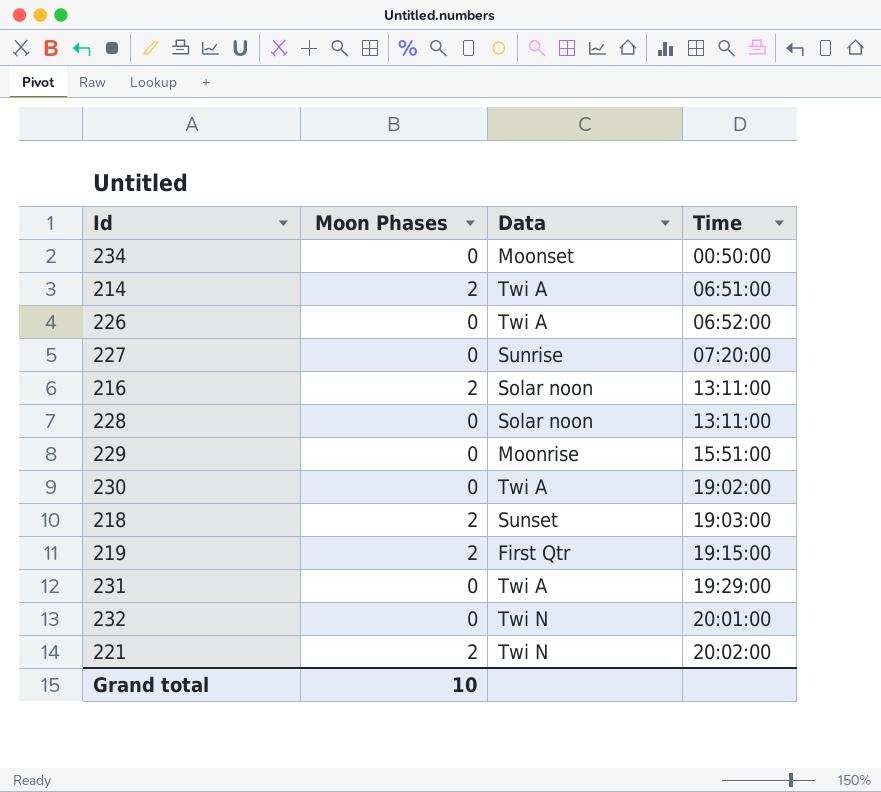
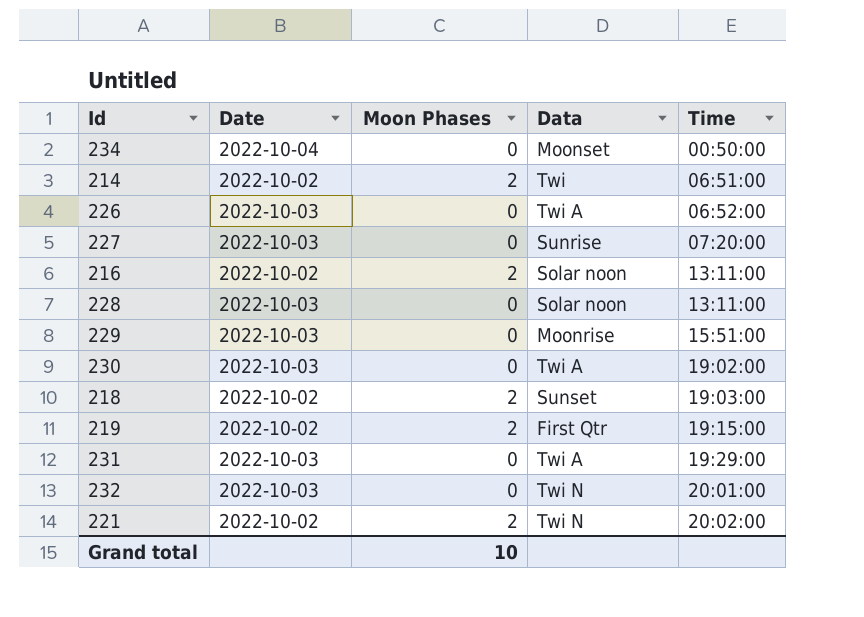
column Date | position: none -> 2
214 | Data: Twi A -> Twi

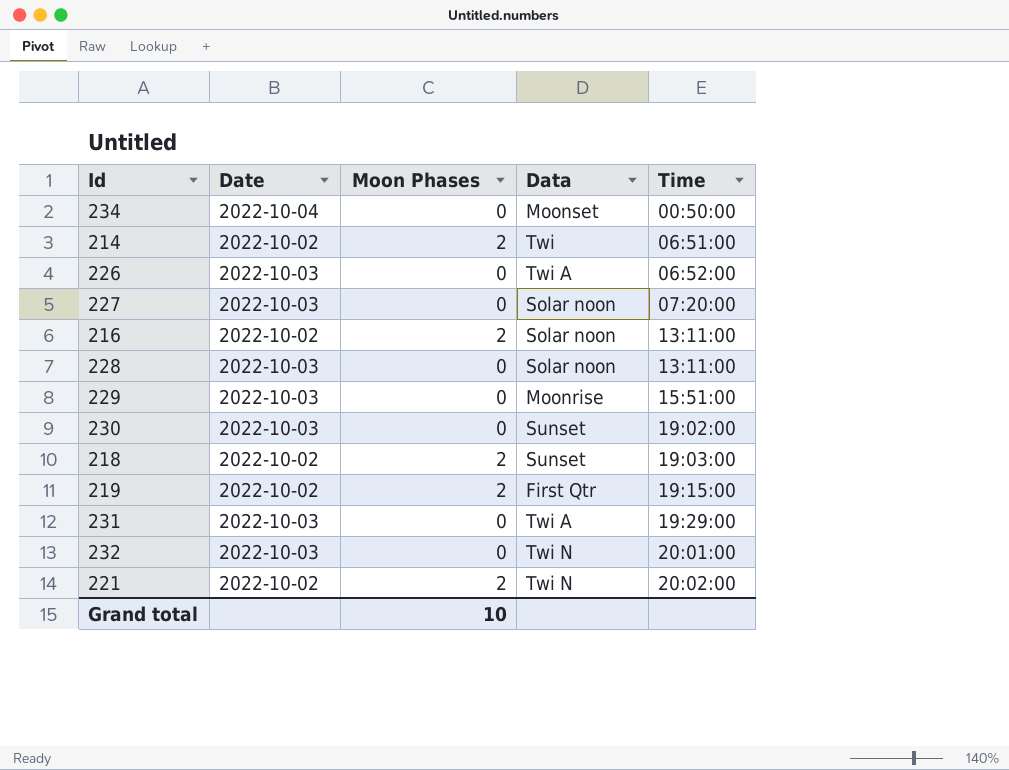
227 | Data: Sunrise -> Solar noon
230 | Data: Twi A -> Sunset

